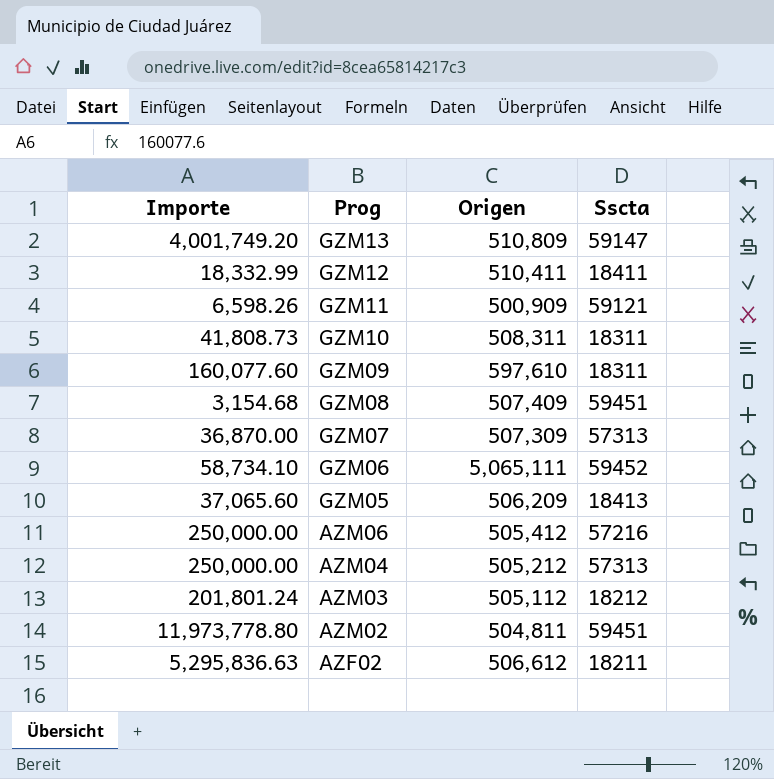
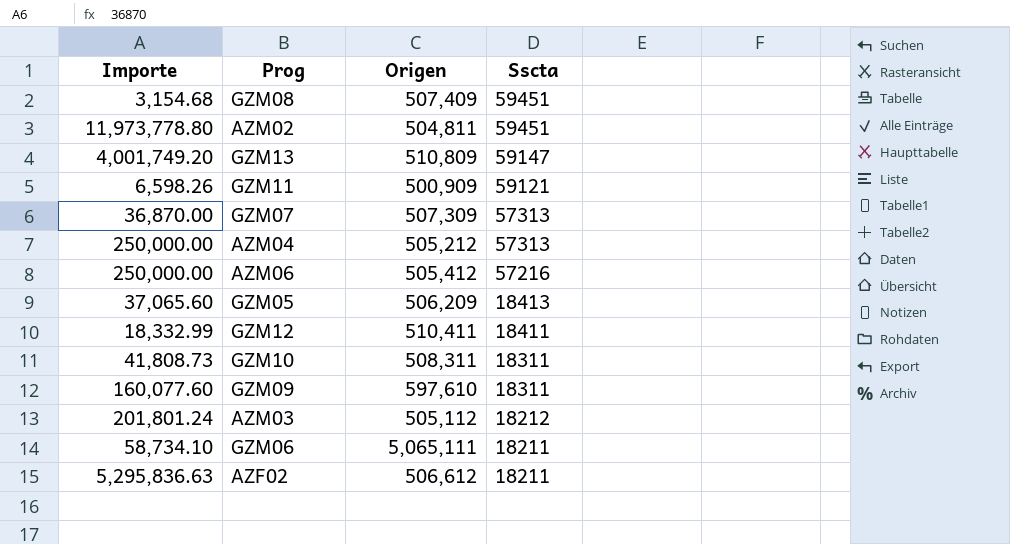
row order: Prog descending -> Sscta descending
GZM06 | Sscta: 59452 -> 18211

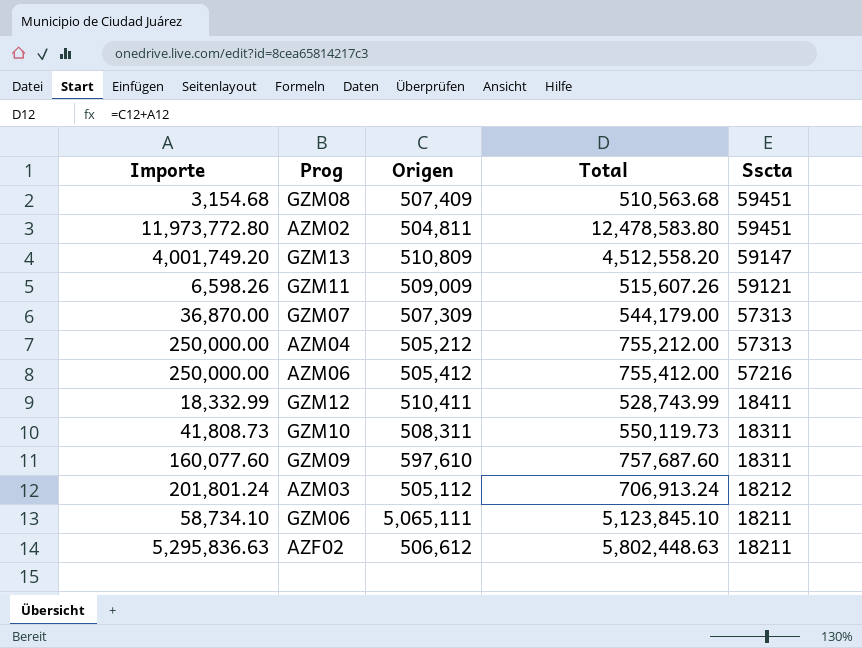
column Total | formula: none -> [Importe] + [Origen]
row GZM05: 37,065.60 | 506,209 | 18413 -> none
AZM02 | Importe: 11,973,778.80 -> 11,973,772.80
GZM11 | Origen: 500,909 -> 509,009

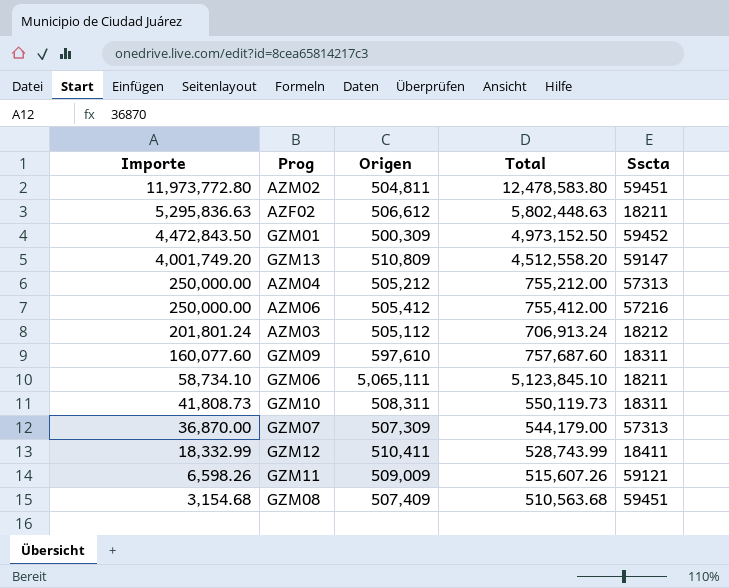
row order: Sscta descending -> Importe descending
row GZM01: none -> 4,472,843.50 | 500,309 | 4,973,152.50 | 59452

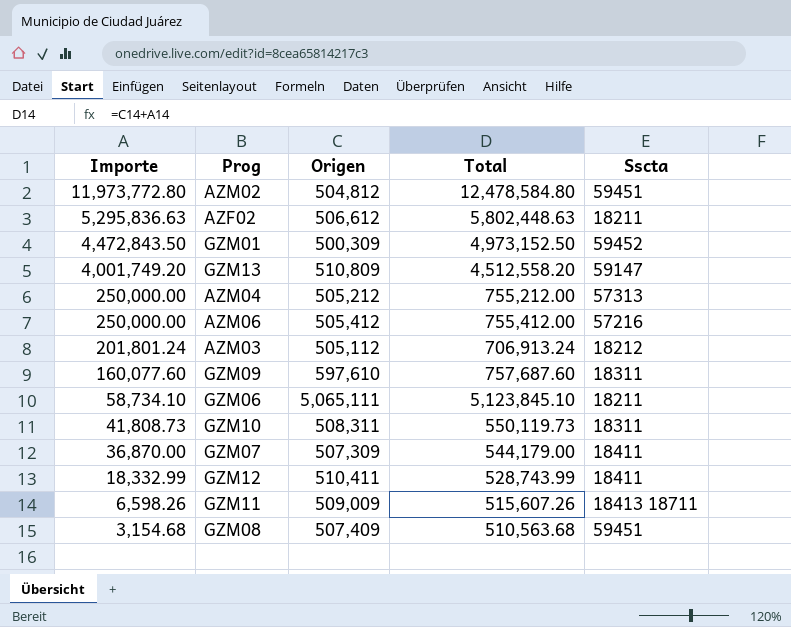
AZM02 | Origen: 504,811 -> 504,812
AZM02 | Total: 12,478,583.80 -> 12,478,584.80
GZM07 | Sscta: 57313 -> 18411
GZM11 | Sscta: 59121 -> 18413 18711

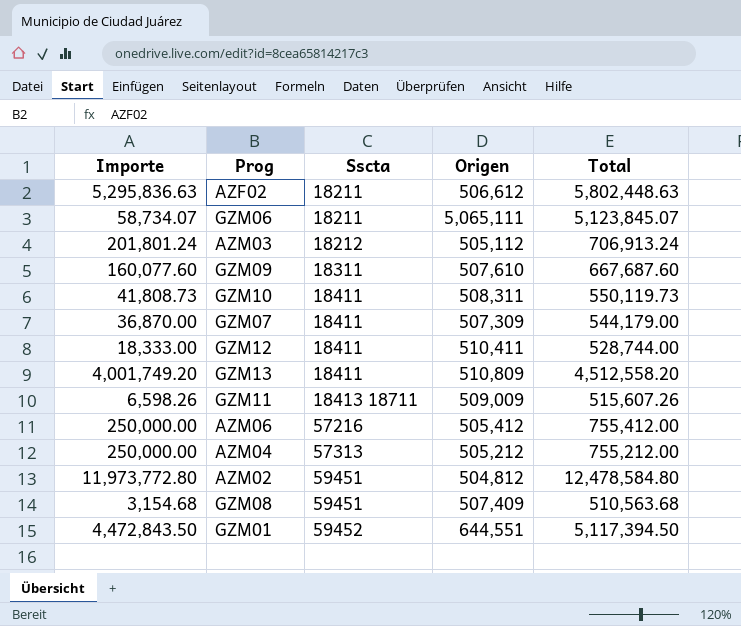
row order: Importe descending -> Sscta ascending
column Sscta | position: 5 -> 3
GZM06 | Importe: 58,734.10 -> 58,734.07
GZM06 | Total: 5,123,845.10 -> 5,123,845.07
GZM09 | Origen: 597,610 -> 507,610
GZM09 | Total: 757,687.60 -> 667,687.60
GZM10 | Sscta: 18311 -> 18411
GZM12 | Importe: 18,332.99 -> 18,333.00
GZM12 | Total: 528,743.99 -> 528,744.00
GZM13 | Sscta: 59147 -> 18411
GZM01 | Origen: 500,309 -> 644,551
GZM01 | Total: 4,973,152.50 -> 5,117,394.50

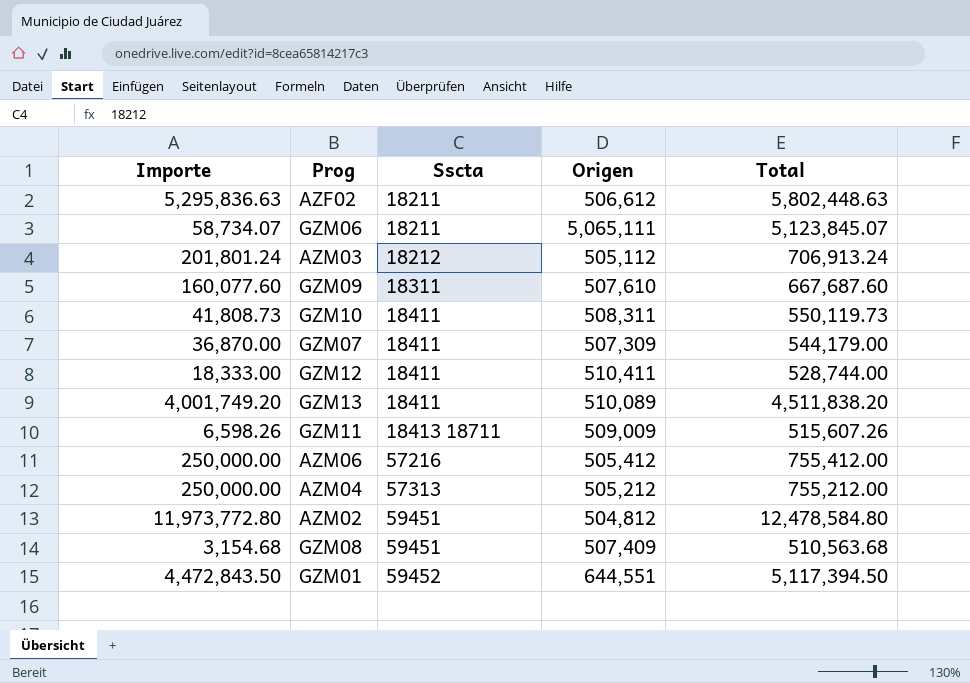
GZM13 | Origen: 510,809 -> 510,089
GZM13 | Total: 4,512,558.20 -> 4,511,838.20

